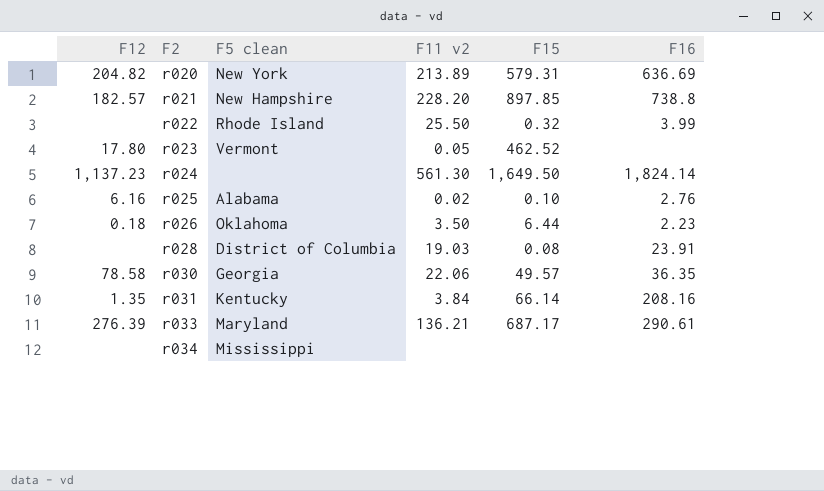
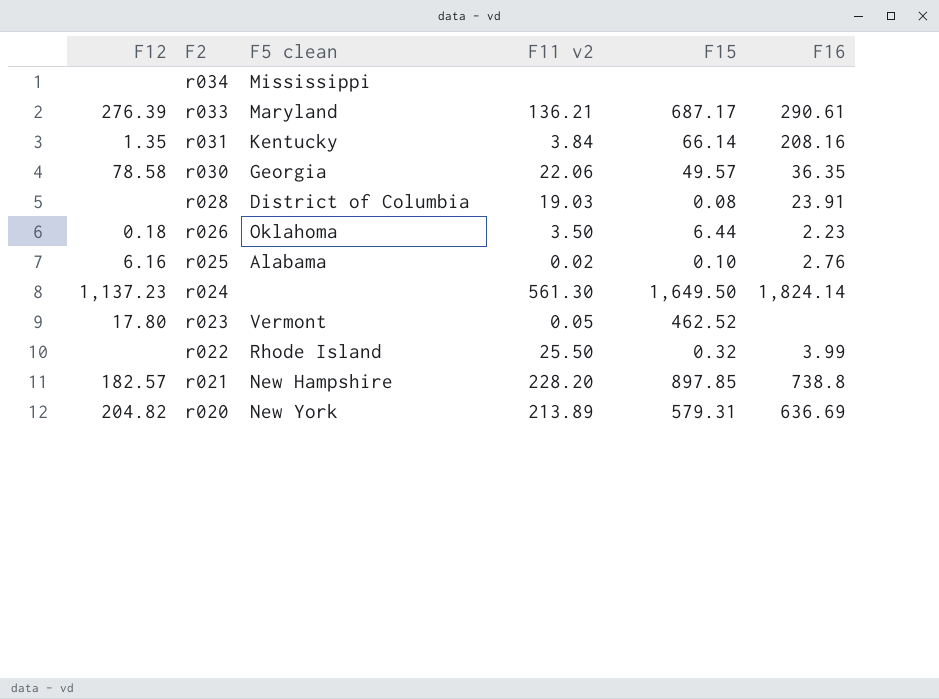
row order: F2 ascending -> F2 descending

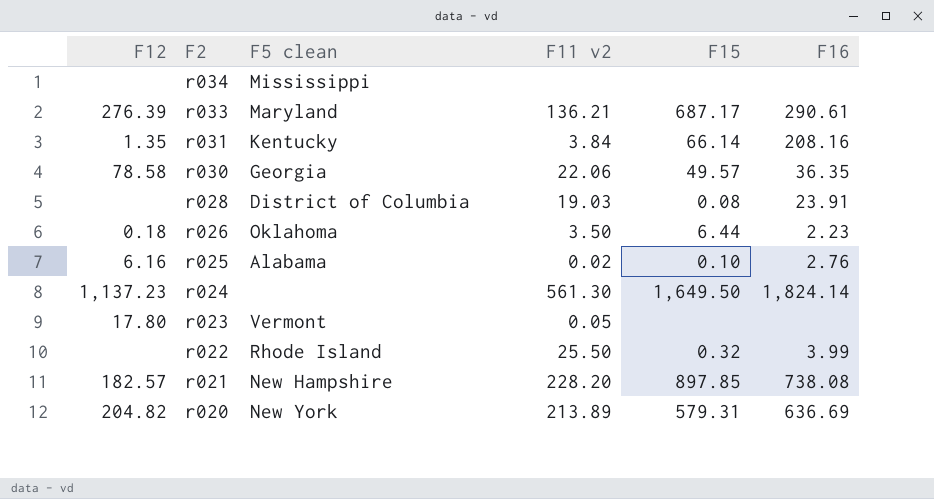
r023 | F15: 462.52 -> none
r021 | F16: 738.8 -> 738.08

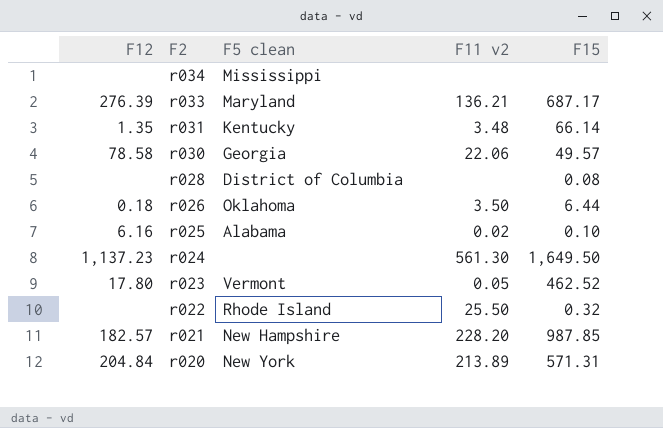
column F16 | position: 6 -> none
r031 | F11 v2: 3.84 -> 3.48
r028 | F11 v2: 19.03 -> none
r023 | F15: none -> 462.52
r021 | F15: 897.85 -> 987.85
r020 | F12: 204.82 -> 204.84
r020 | F15: 579.31 -> 571.31

